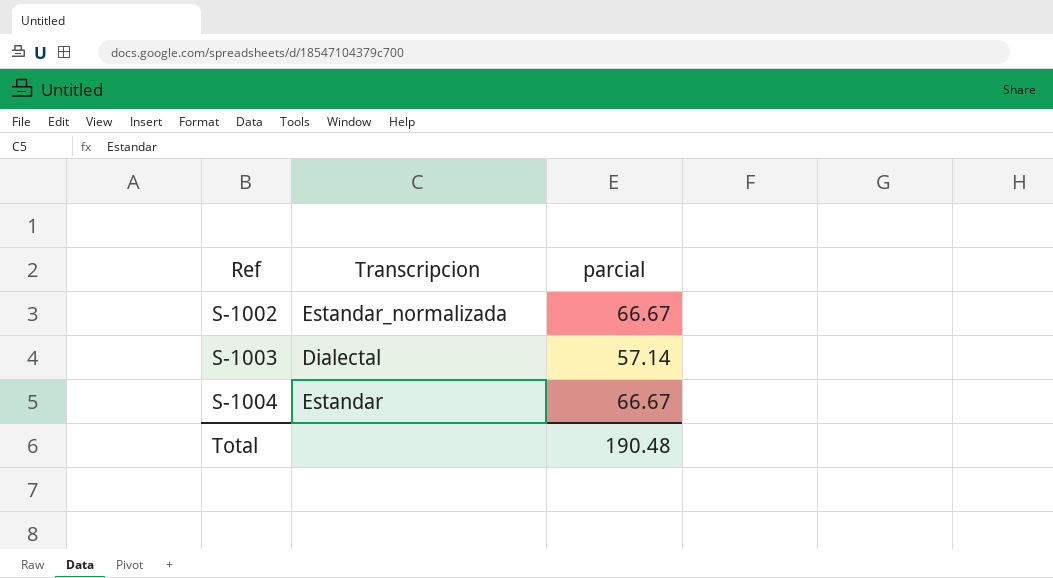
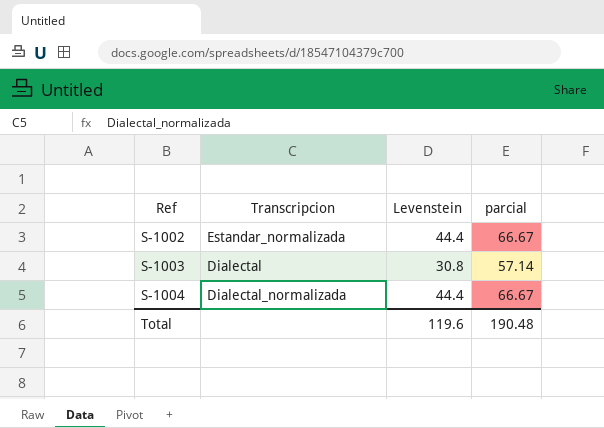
column Levenstein | position: none -> 3
S-1004 | Transcripcion: Estandar -> Dialectal_normalizada

